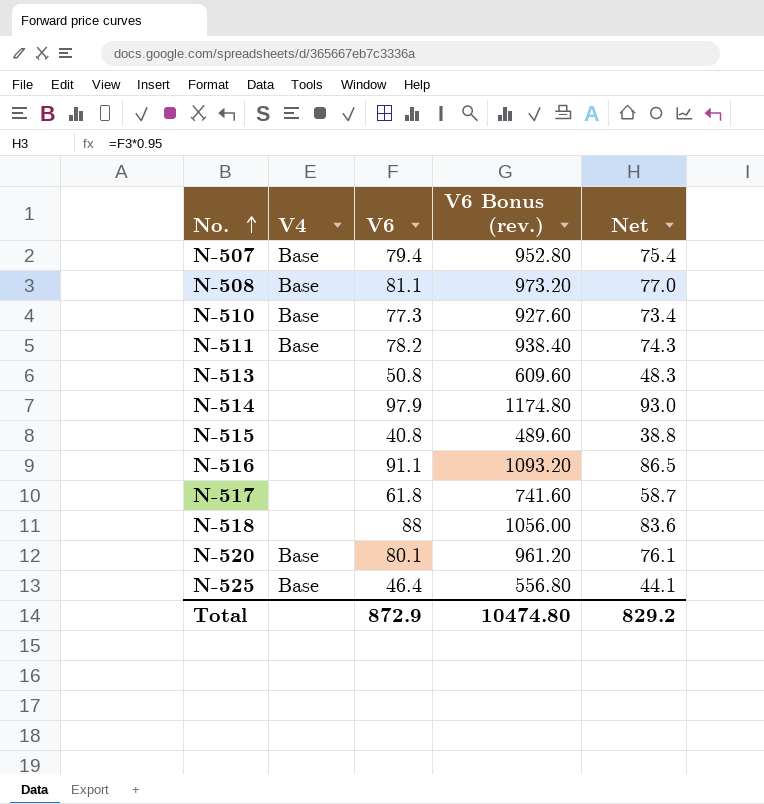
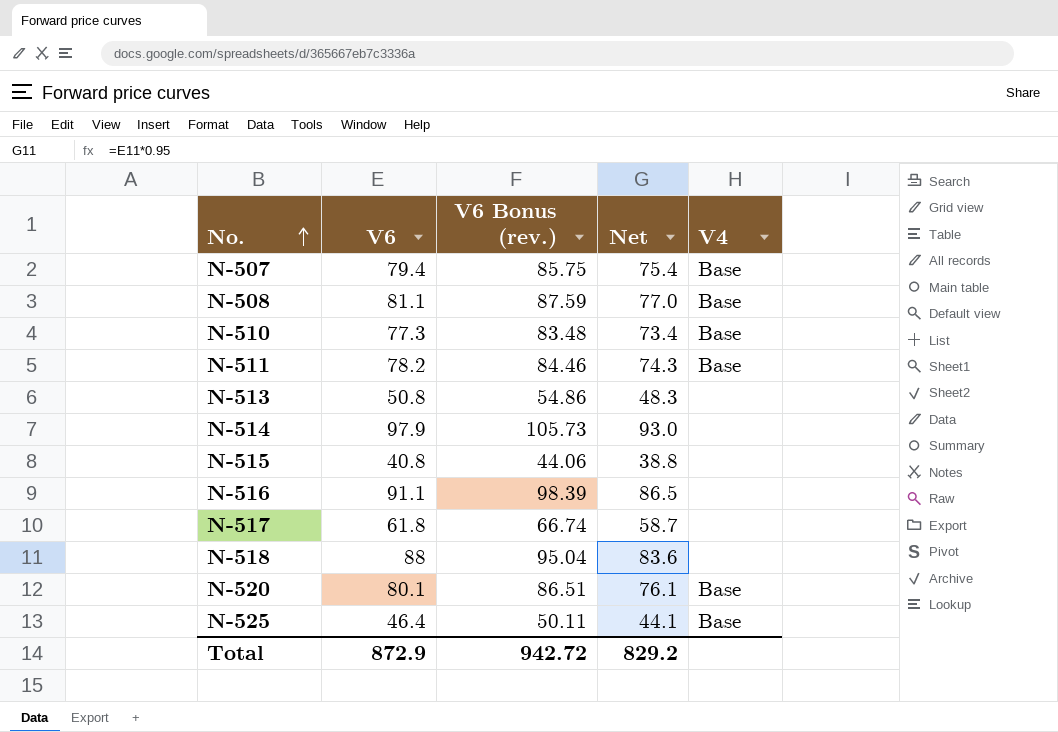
column V6 Bonus (rev.) | formula: [V6] * 12 -> [V6] * 1.08
column V4 | position: 2 -> 5
Total | V6 Bonus (rev.): 10474.80 -> 942.72

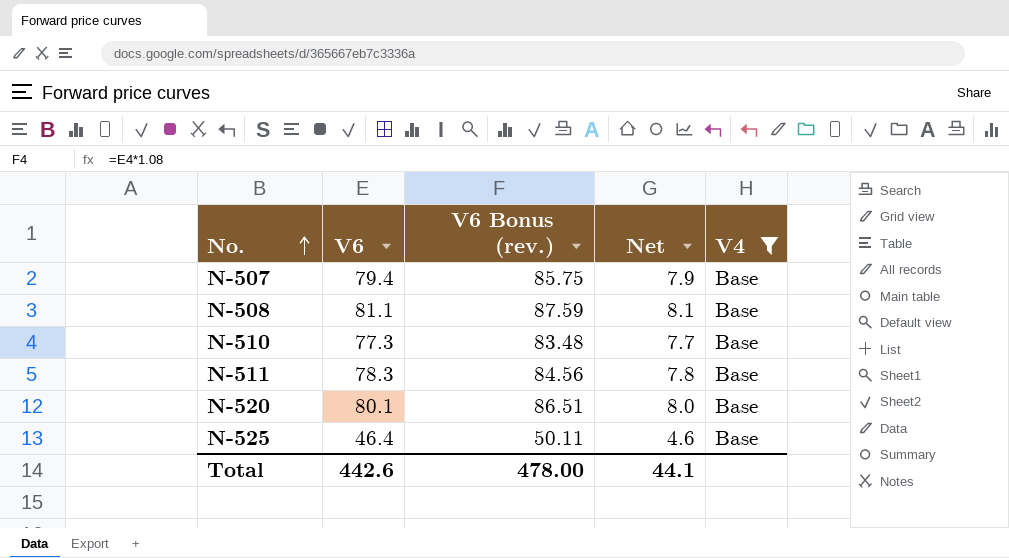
filter: none -> V4 = Base
column Net | formula: [V6] * 0.95 -> [V6] * 0.1
N-511 | V6: 78.2 -> 78.3
N-511 | V6 Bonus (rev.): 84.46 -> 84.56
Total | V6: 872.9 -> 442.6
Total | V6 Bonus (rev.): 942.72 -> 478.00
Total | Net: 829.2 -> 44.1

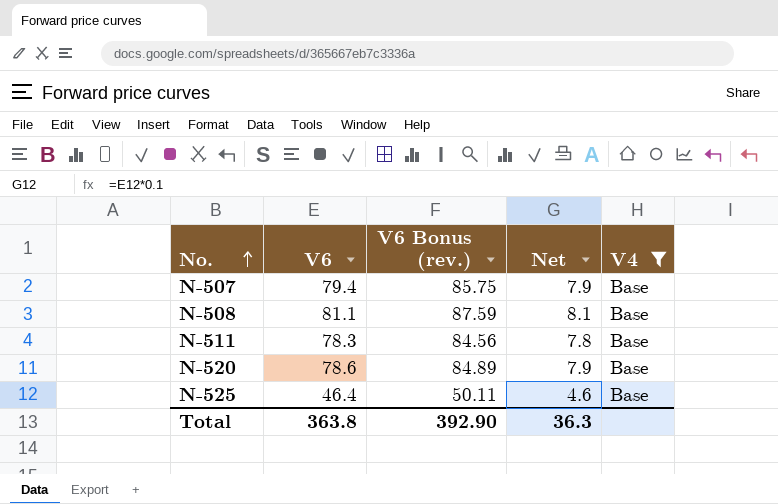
row N-510: 77.3 | 83.48 | 7.7 | Base -> none
N-520 | V6: 80.1 -> 78.6
N-520 | V6 Bonus (rev.): 86.51 -> 84.89
N-520 | Net: 8.0 -> 7.9
Total | V6: 442.6 -> 363.8
Total | V6 Bonus (rev.): 478.00 -> 392.90
Total | Net: 44.1 -> 36.3

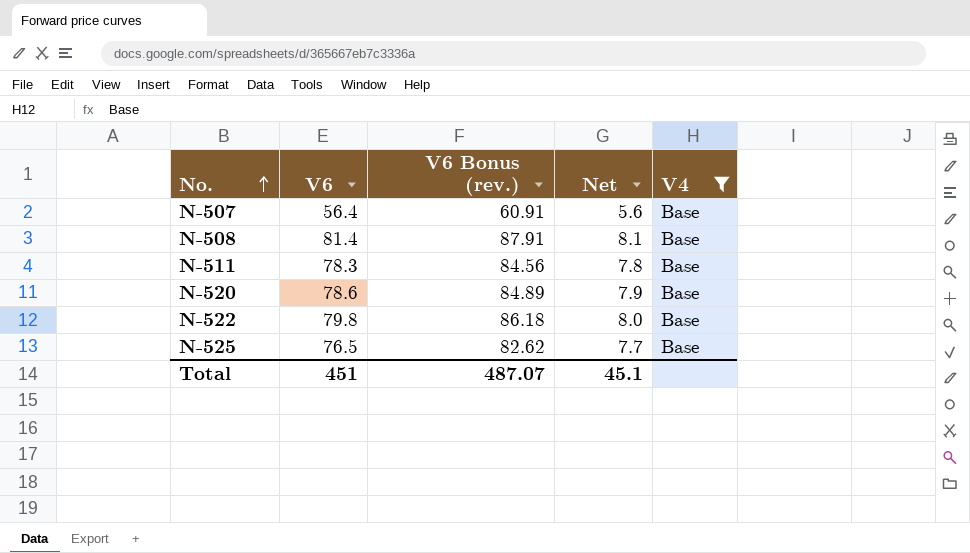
N-507 | V6: 79.4 -> 56.4
N-507 | V6 Bonus (rev.): 85.75 -> 60.91
N-507 | Net: 7.9 -> 5.6
N-508 | V6: 81.1 -> 81.4
N-508 | V6 Bonus (rev.): 87.59 -> 87.91
row N-522: none -> 79.8 | 86.18 | 8.0 | Base
N-525 | V6: 46.4 -> 76.5
N-525 | V6 Bonus (rev.): 50.11 -> 82.62
N-525 | Net: 4.6 -> 7.7
Total | V6: 363.8 -> 451
Total | V6 Bonus (rev.): 392.90 -> 487.07
Total | Net: 36.3 -> 45.1

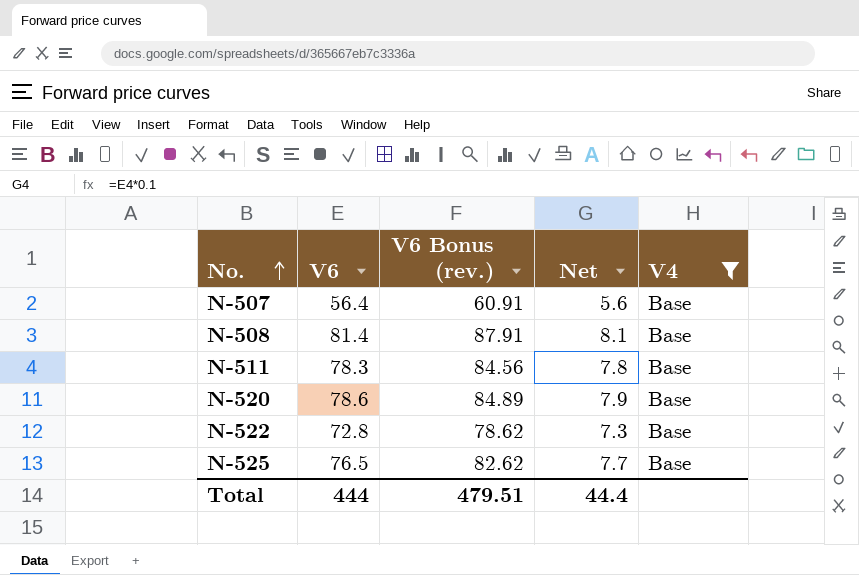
N-522 | V6: 79.8 -> 72.8
N-522 | V6 Bonus (rev.): 86.18 -> 78.62
N-522 | Net: 8.0 -> 7.3
Total | V6: 451 -> 444
Total | V6 Bonus (rev.): 487.07 -> 479.51
Total | Net: 45.1 -> 44.4

